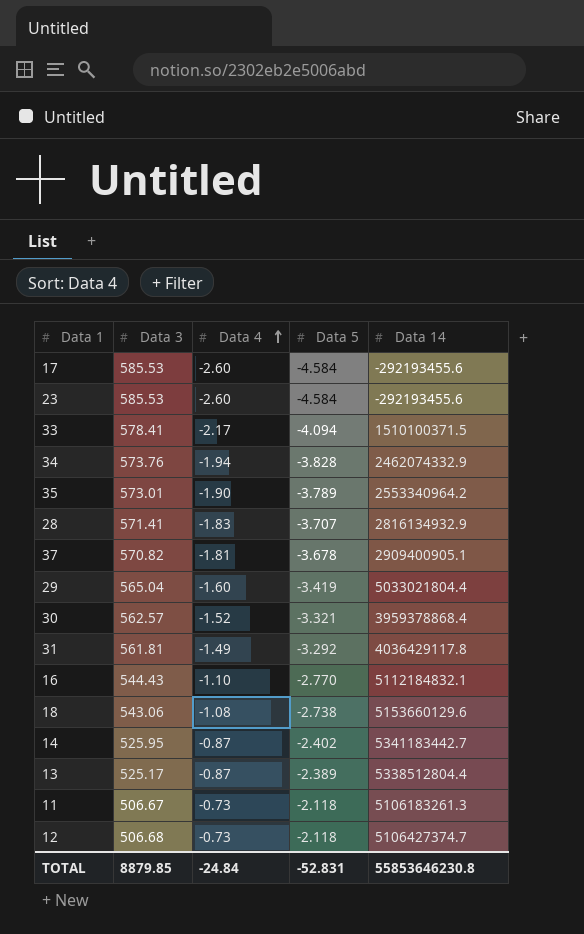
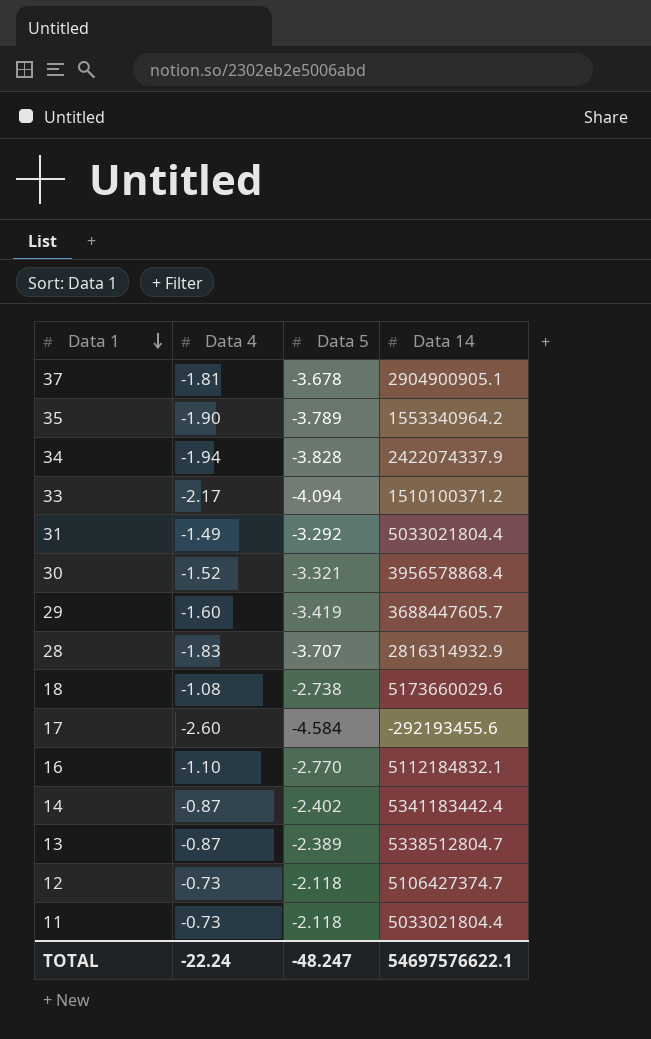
row order: Data 4 ascending -> Data 1 descending
column Data 3 | position: 2 -> none
row 23: 585.53 | -2.60 | -4.584 | -292193455.6 -> none
37 | Data 14: 2909400905.1 -> 2904900905.1
35 | Data 14: 2553340964.2 -> 1553340964.2
34 | Data 14: 2462074332.9 -> 2422074337.9
33 | Data 14: 1510100371.5 -> 1510100371.2
31 | Data 14: 4036429117.8 -> 5033021804.4
30 | Data 14: 3959378868.4 -> 3956578868.4
29 | Data 14: 5033021804.4 -> 3688447605.7
28 | Data 14: 2816134932.9 -> 2816314932.9
18 | Data 14: 5153660129.6 -> 5173660029.6
14 | Data 14: 5341183442.7 -> 5341183442.4
13 | Data 14: 5338512804.4 -> 5338512804.7
11 | Data 14: 5106183261.3 -> 5033021804.4
TOTAL | Data 4: -24.84 -> -22.24
TOTAL | Data 5: -52.831 -> -48.247
TOTAL | Data 14: 55853646230.8 -> 54697576622.1

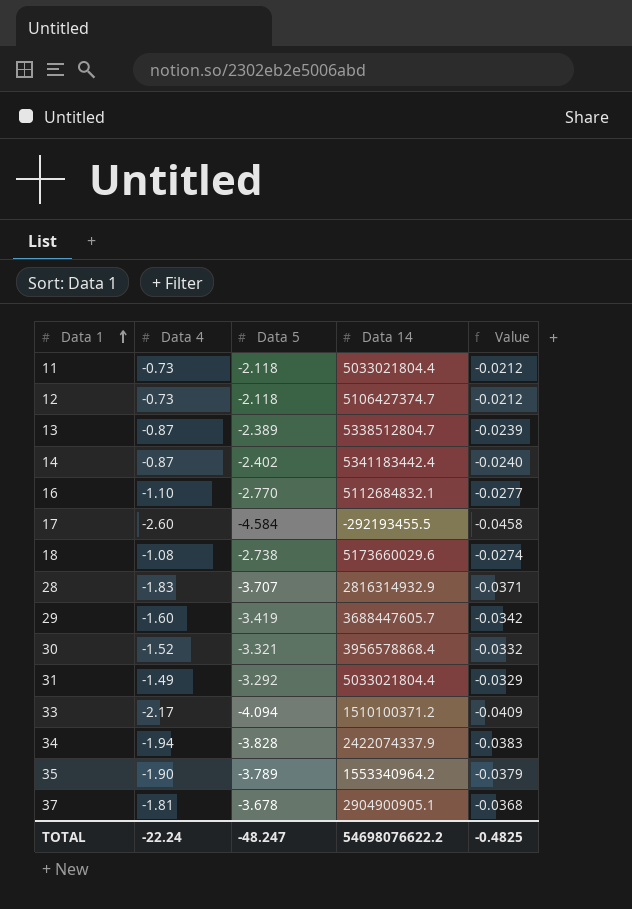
row order: Data 1 descending -> Data 1 ascending
column Value | formula: none -> [Data 5] * 0.01
16 | Data 14: 5112184832.1 -> 5112684832.1
17 | Data 14: -292193455.6 -> -292193455.5
TOTAL | Data 14: 54697576622.1 -> 54698076622.2

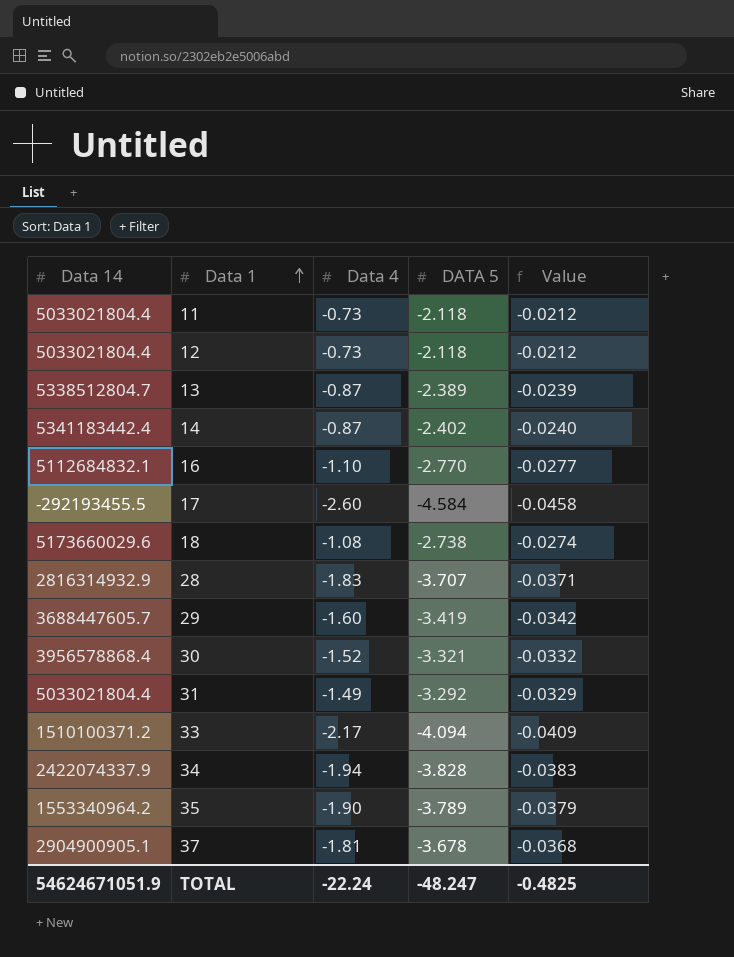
column Data 14 | position: 4 -> 1
column name: Data 5 -> DATA 5
12 | Data 14: 5106427374.7 -> 5033021804.4
TOTAL | Data 14: 54698076622.2 -> 54624671051.9

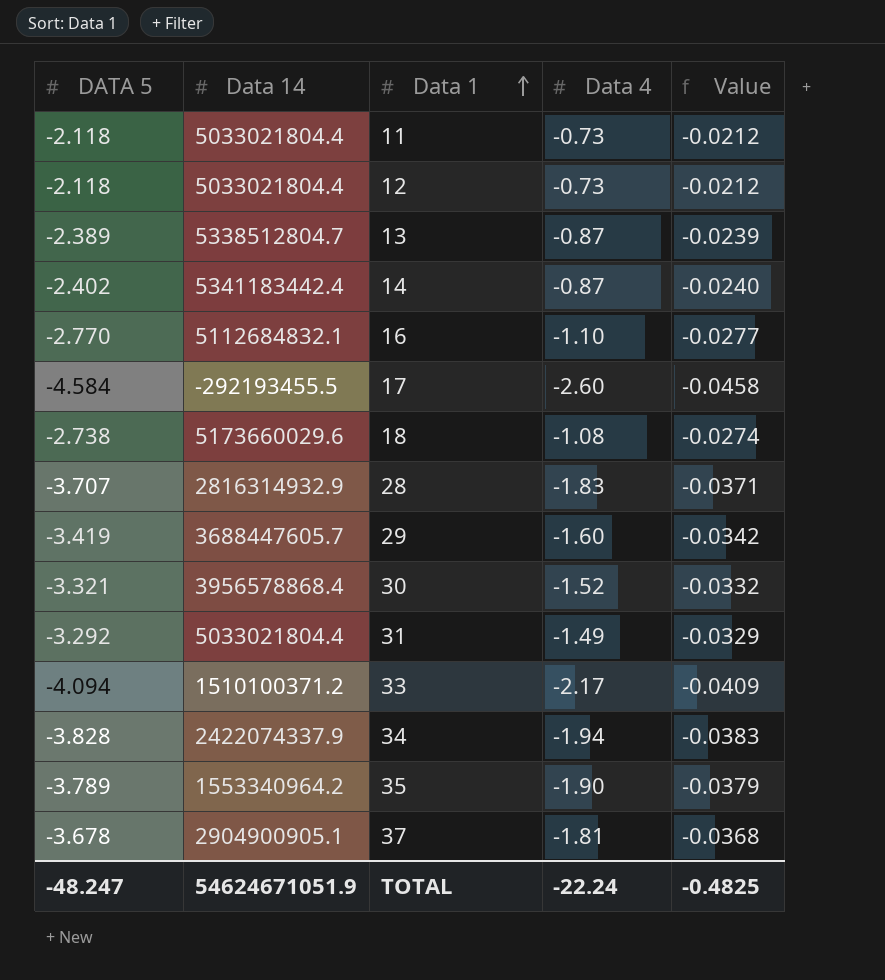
column DATA 5 | position: 4 -> 1

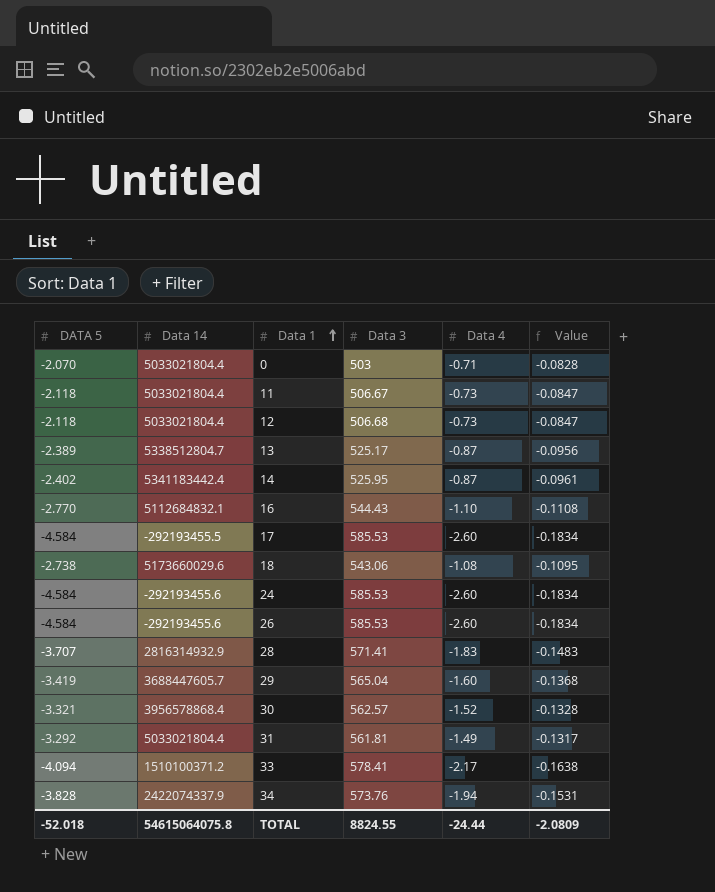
column Data 3 | position: none -> 4
column Value | formula: [DATA 5] * 0.01 -> [DATA 5] * 0.04
row 35: -3.789 | 1553340964.2 | -1.90 | -0.0379 -> none
row 37: -3.678 | 2904900905.1 | -1.81 | -0.0368 -> none
row 0: none -> -2.070 | 5033021804.4 | 503 | -0.71 | -0.0828
row 24: none -> -4.584 | -292193455.6 | 585.53 | -2.60 | -0.1834
row 26: none -> -4.584 | -292193455.6 | 585.53 | -2.60 | -0.1834
TOTAL | DATA 5: -48.247 -> -52.018
TOTAL | Data 14: 54624671051.9 -> 54615064075.8
TOTAL | Data 4: -22.24 -> -24.44
TOTAL | Value: -0.4825 -> -2.0809

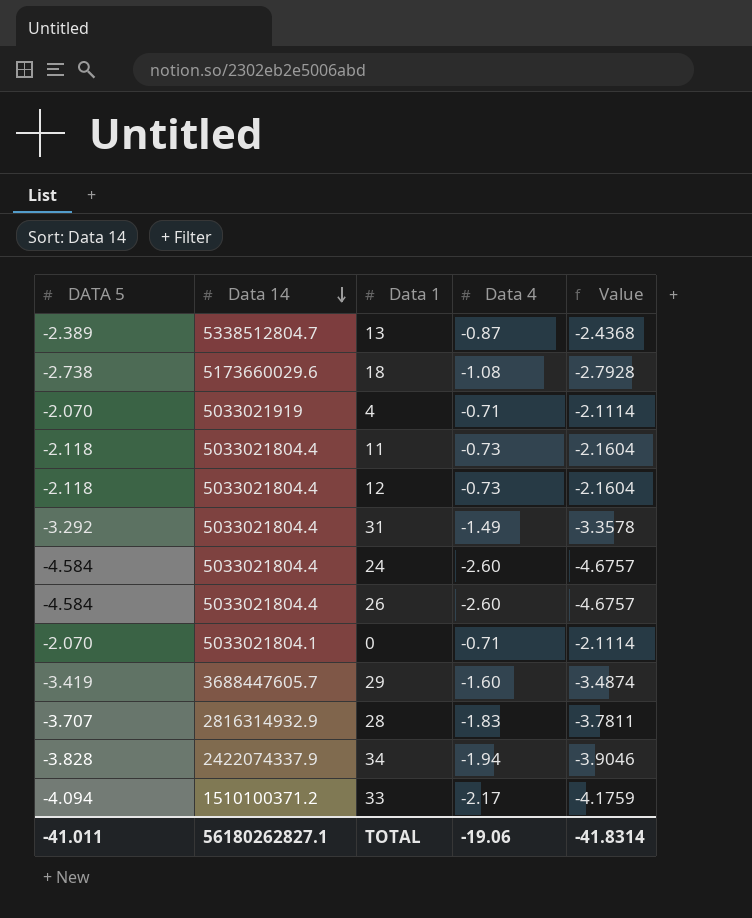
row order: Data 1 ascending -> Data 14 descending
column Data 3 | position: 4 -> none
column Value | formula: [DATA 5] * 0.04 -> [DATA 5] * 1.02
row 14: -2.402 | 5341183442.4 | 525.95 | -0.87 | -0.0961 -> none
row 16: -2.770 | 5112684832.1 | 544.43 | -1.10 | -0.1108 -> none
row 17: -4.584 | -292193455.5 | 585.53 | -2.60 | -0.1834 -> none
row 30: -3.321 | 3956578868.4 | 562.57 | -1.52 | -0.1328 -> none
row 4: none -> -2.070 | 5033021919 | -0.71 | -2.1114
24 | Data 14: -292193455.6 -> 5033021804.4
26 | Data 14: -292193455.6 -> 5033021804.4
0 | Data 14: 5033021804.4 -> 5033021804.1
TOTAL | DATA 5: -52.018 -> -41.011
TOTAL | Data 14: 54615064075.8 -> 56180262827.1
TOTAL | Data 4: -24.44 -> -19.06
TOTAL | Value: -2.0809 -> -41.8314

